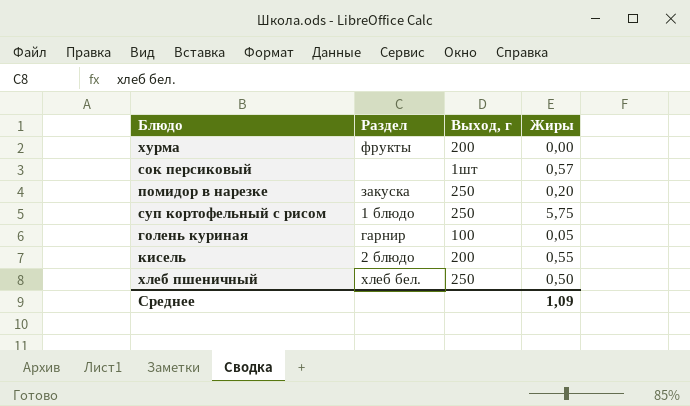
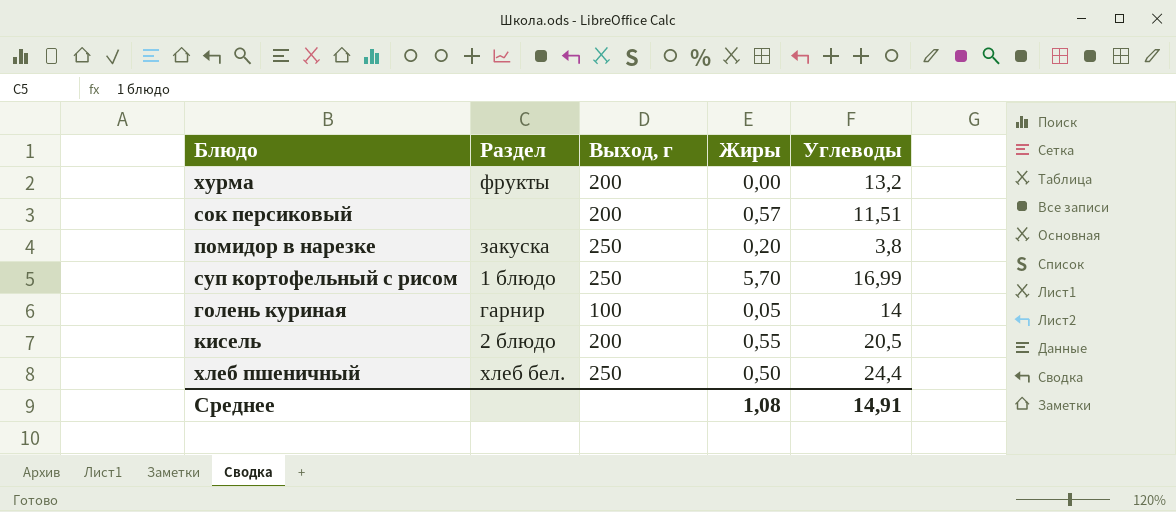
column Углеводы | position: none -> 5
сок персиковый | Выход, г: 1шт -> 200
суп кортофельный с рисом | Жиры: 5,75 -> 5,70
Среднее | Жиры: 1,09 -> 1,08

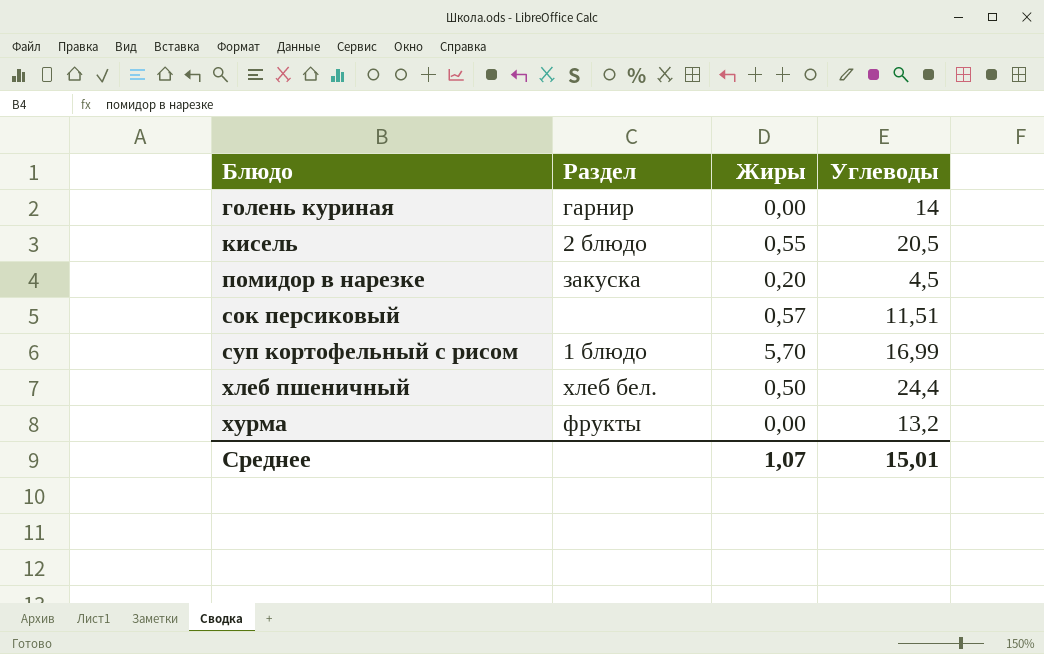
row order: none -> Блюдо ascending
column Выход, г | position: 3 -> none
голень куриная | Жиры: 0,05 -> 0,00
помидор в нарезке | Углеводы: 3,8 -> 4,5
Среднее | Жиры: 1,08 -> 1,07
Среднее | Углеводы: 14,91 -> 15,01

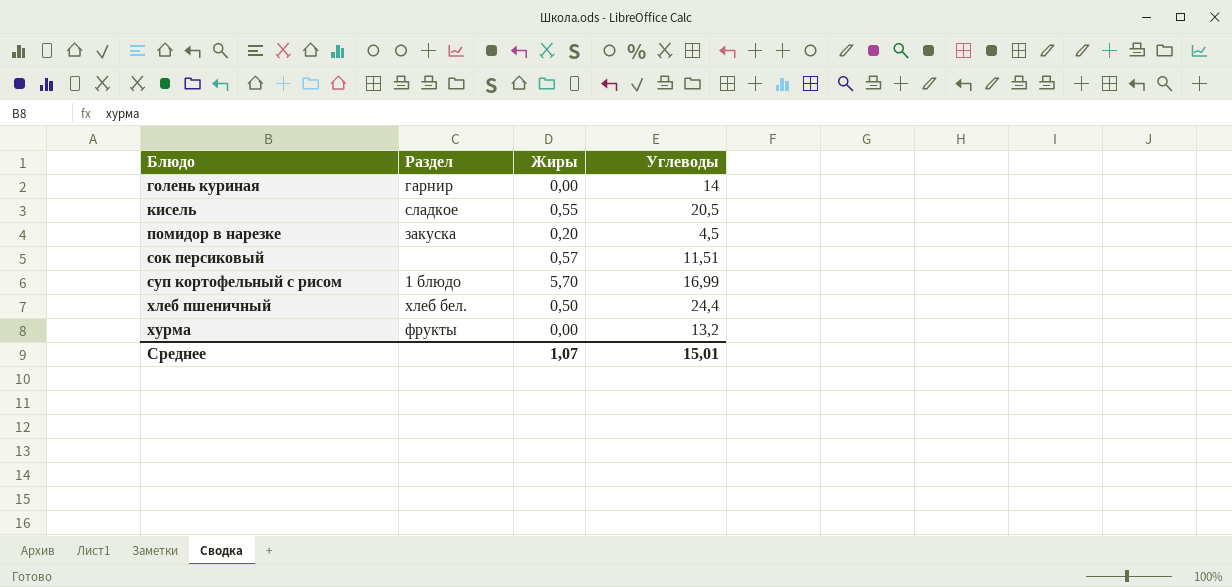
кисель | Раздел: 2 блюдо -> сладкое

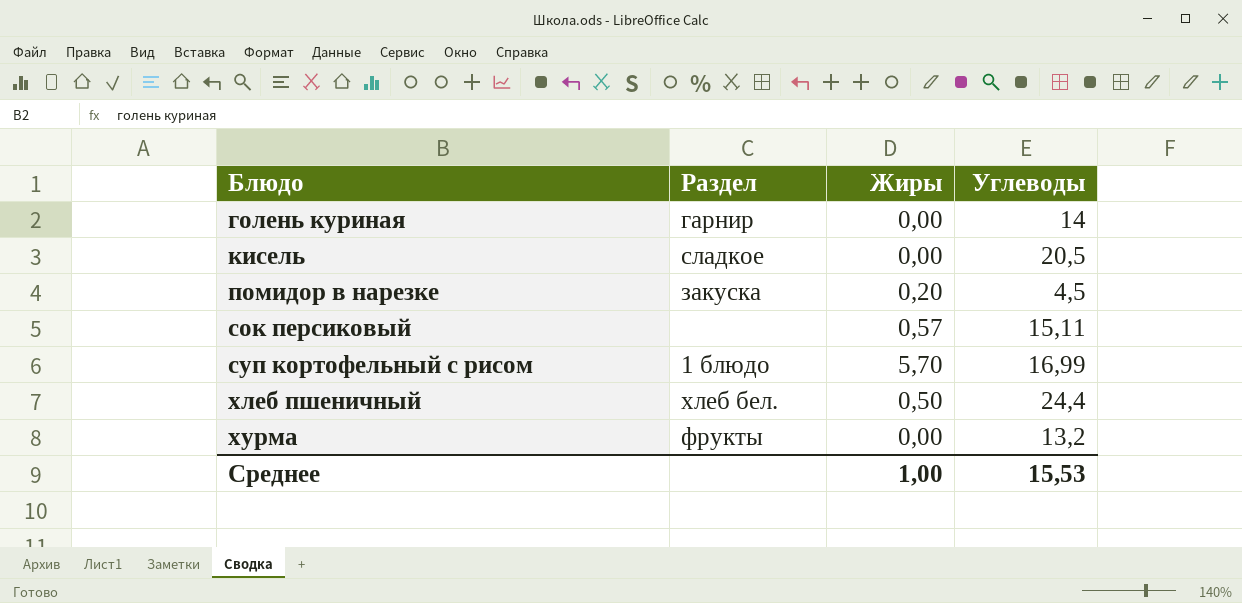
кисель | Жиры: 0,55 -> 0,00
сок персиковый | Углеводы: 11,51 -> 15,11
Среднее | Жиры: 1,07 -> 1,00
Среднее | Углеводы: 15,01 -> 15,53

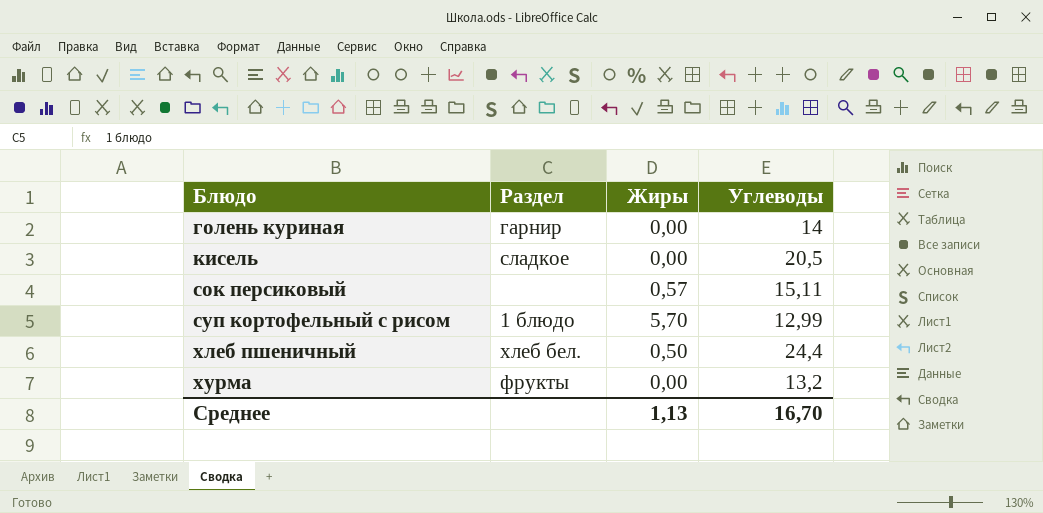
row помидор в нарезке: закуска | 0,20 | 4,5 -> none
суп кортофельный с рисом | Углеводы: 16,99 -> 12,99
Среднее | Жиры: 1,00 -> 1,13
Среднее | Углеводы: 15,53 -> 16,70

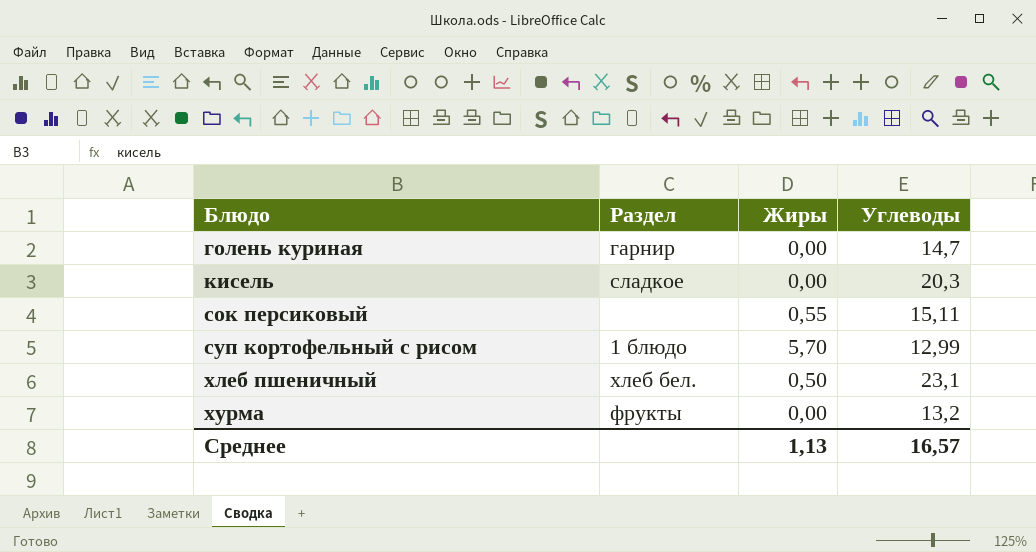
голень куриная | Углеводы: 14 -> 14,7
кисель | Углеводы: 20,5 -> 20,3
сок персиковый | Жиры: 0,57 -> 0,55
хлеб пшеничный | Углеводы: 24,4 -> 23,1
Среднее | Углеводы: 16,70 -> 16,57

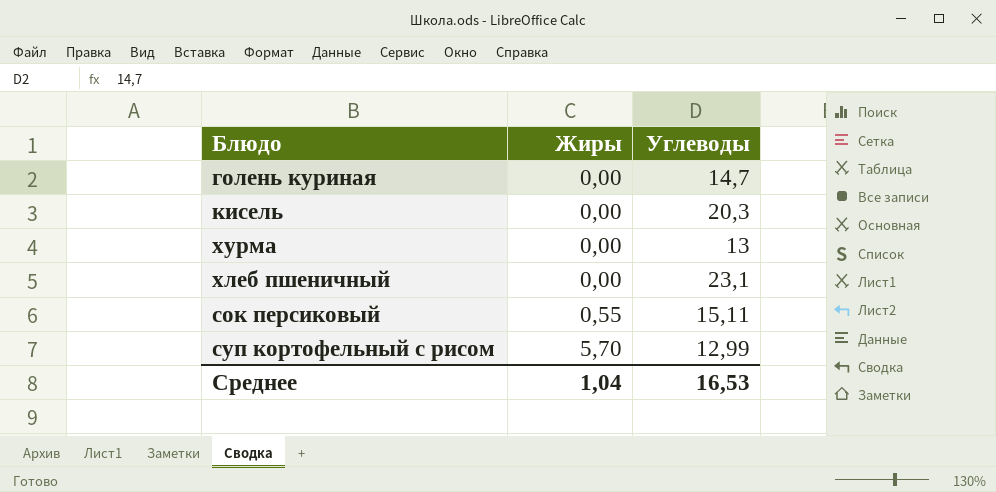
row order: Блюдо ascending -> Жиры ascending
column Раздел | position: 2 -> none
хурма | Углеводы: 13,2 -> 13
хлеб пшеничный | Жиры: 0,50 -> 0,00
Среднее | Жиры: 1,13 -> 1,04
Среднее | Углеводы: 16,57 -> 16,53

